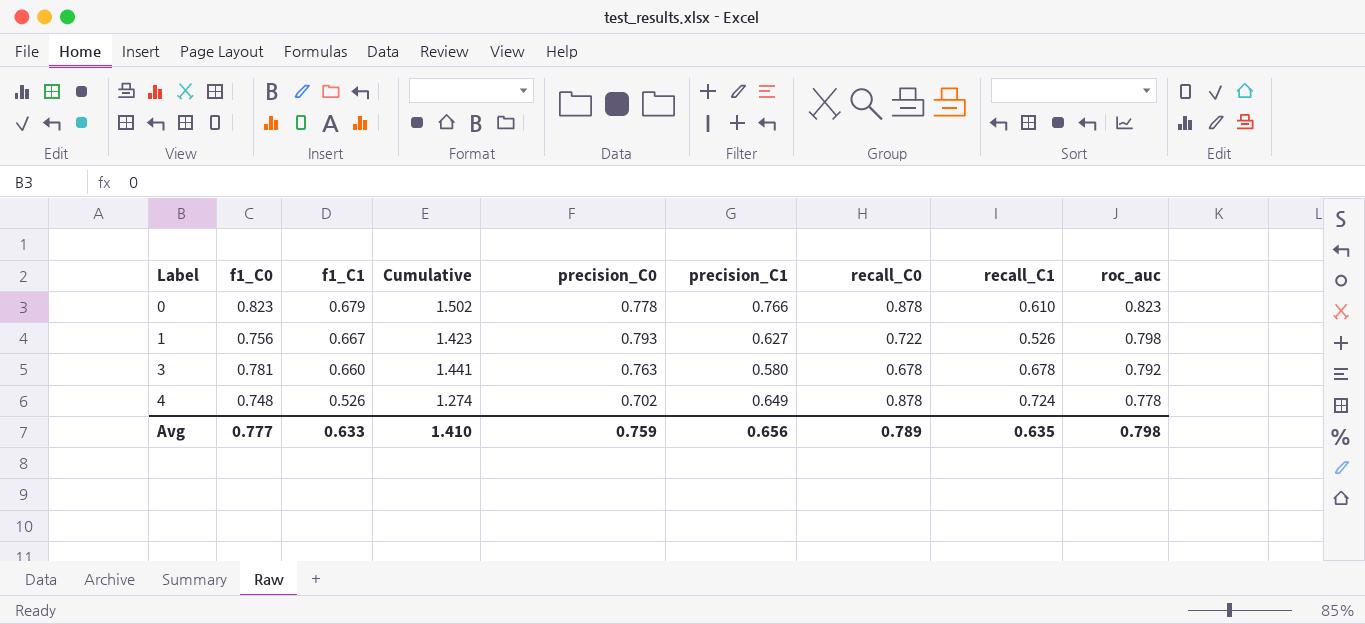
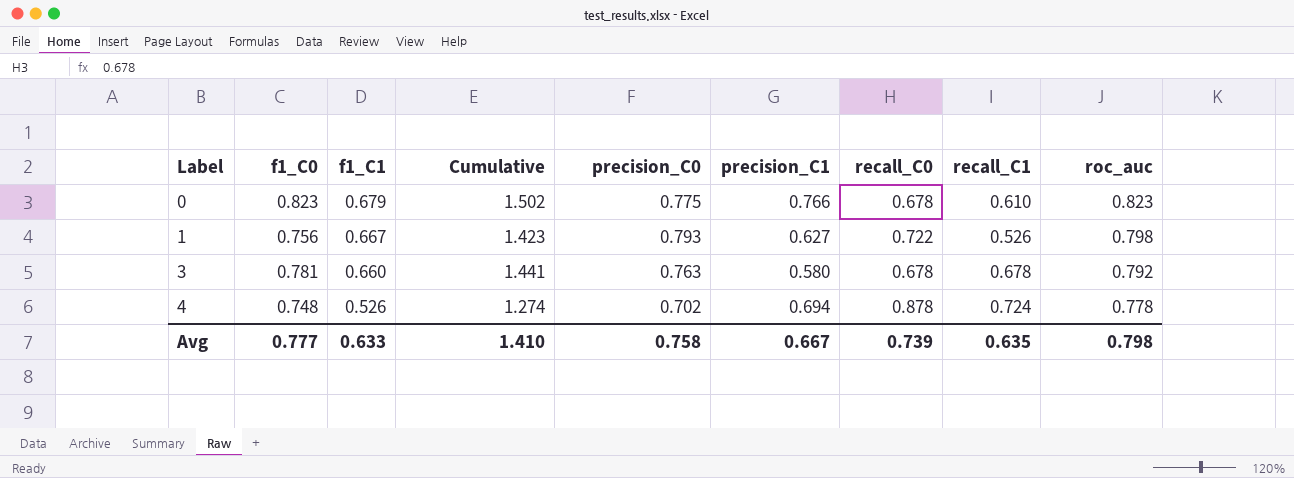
0 | precision_C0: 0.778 -> 0.775
0 | recall_C0: 0.878 -> 0.678
4 | precision_C1: 0.649 -> 0.694
Avg | precision_C0: 0.759 -> 0.758
Avg | precision_C1: 0.656 -> 0.667
Avg | recall_C0: 0.789 -> 0.739

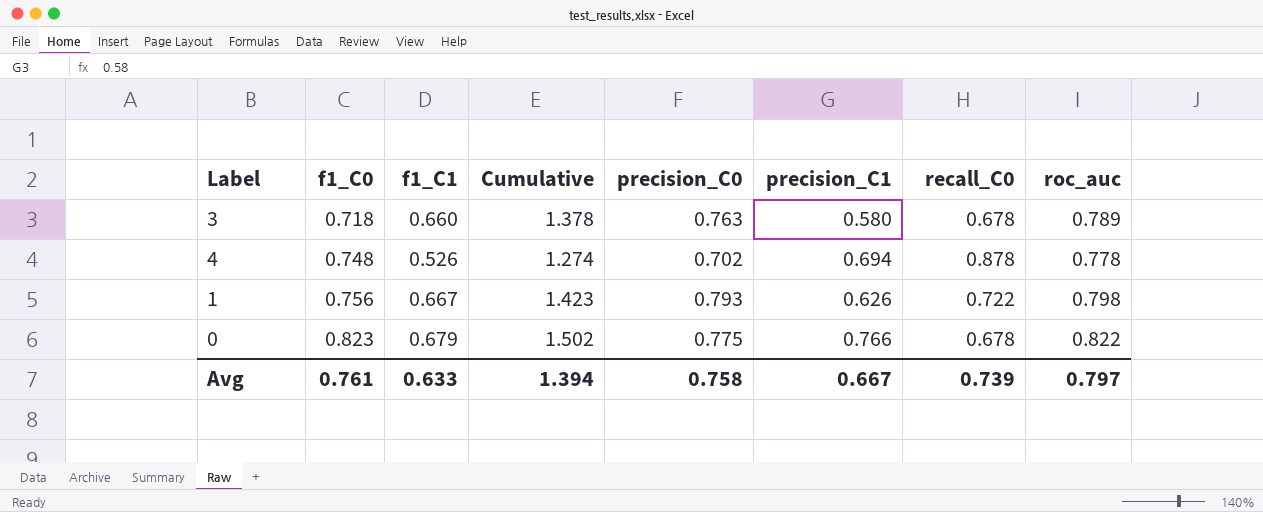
row order: Label ascending -> f1_C0 ascending
column recall_C1 | position: 8 -> none
3 | f1_C0: 0.781 -> 0.718
3 | Cumulative: 1.441 -> 1.378
3 | roc_auc: 0.792 -> 0.789
1 | precision_C1: 0.627 -> 0.626
0 | roc_auc: 0.823 -> 0.822
Avg | f1_C0: 0.777 -> 0.761
Avg | Cumulative: 1.410 -> 1.394
Avg | roc_auc: 0.798 -> 0.797

